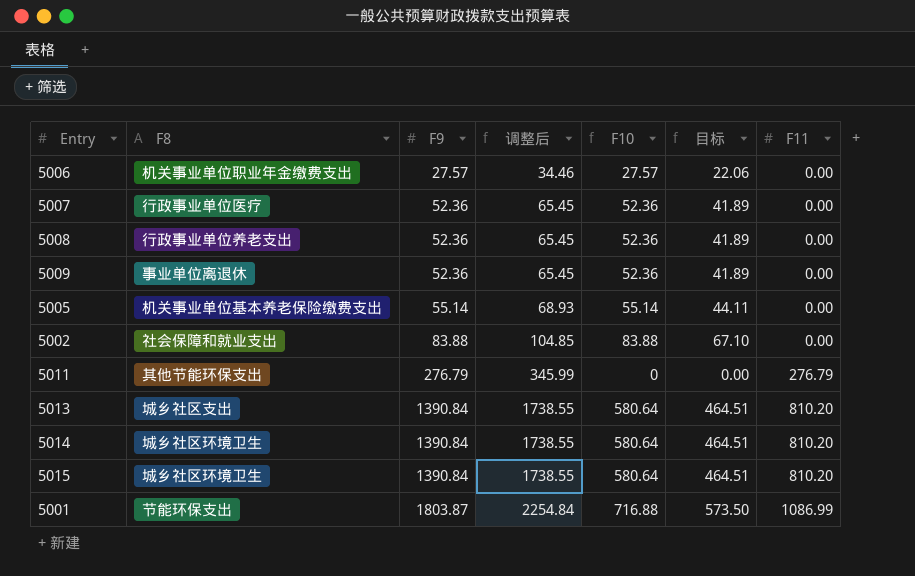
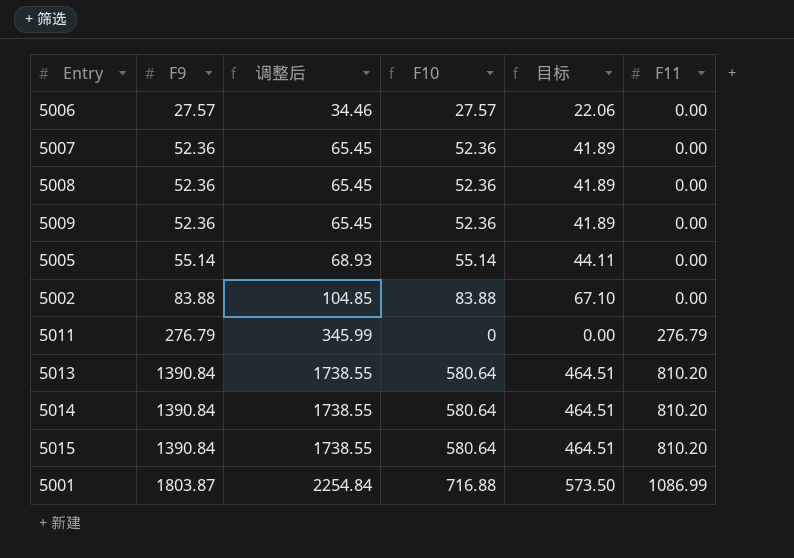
column F8 | position: 2 -> none

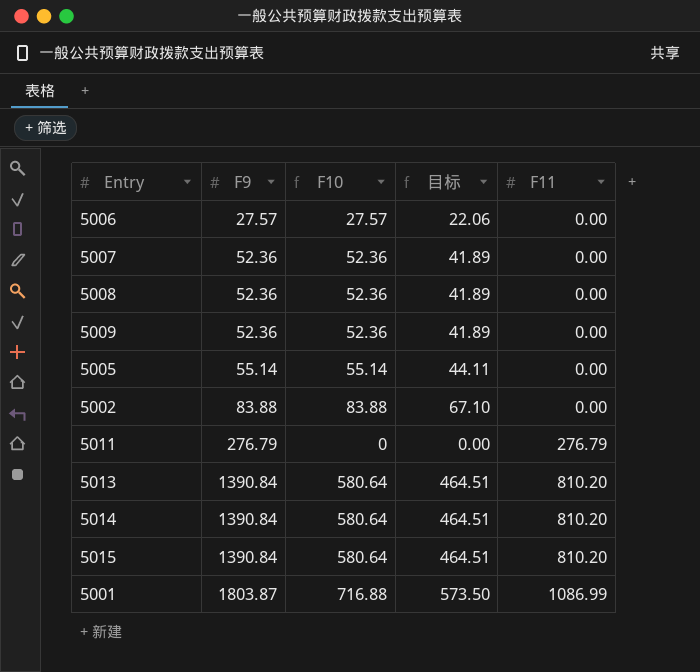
column 调整后 | formula: [F9] * 1.25 -> none

